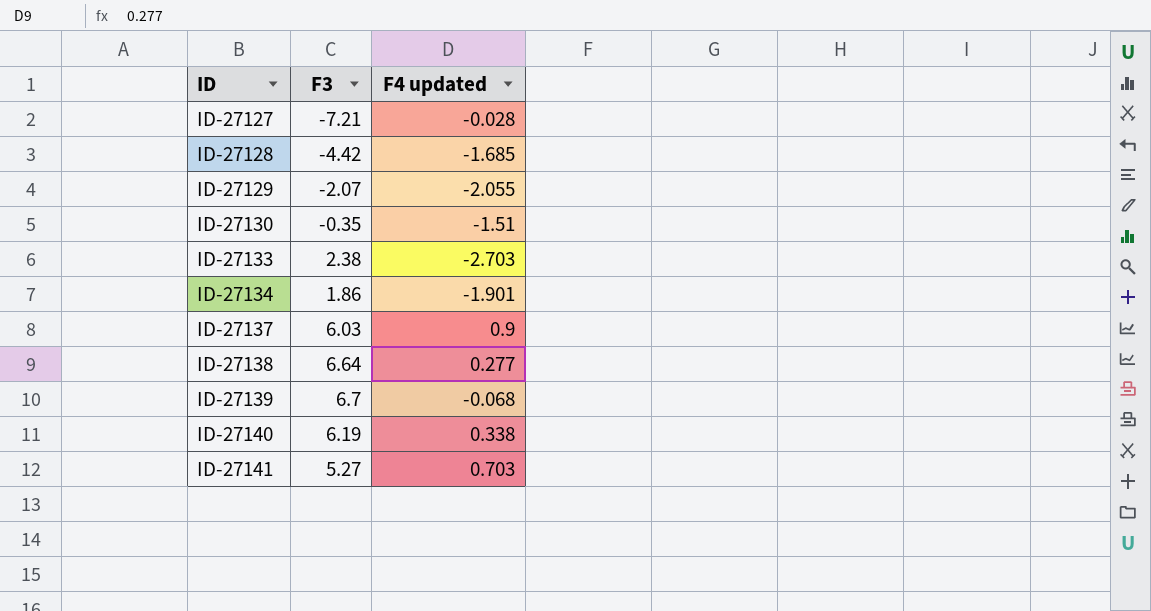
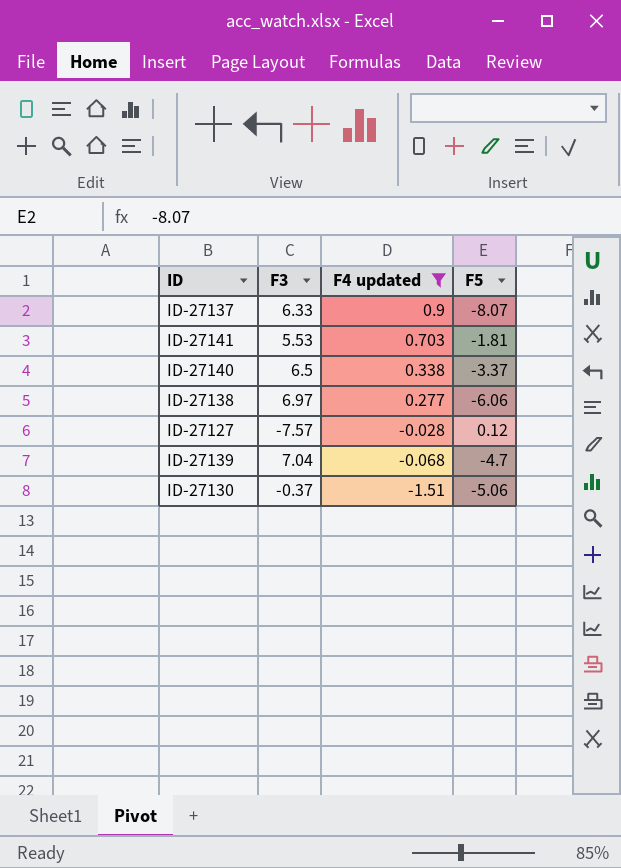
filter: none -> F4 updated >= -1.51
row order: ID ascending -> F4 updated descending
column F5 | position: none -> 4
ID-27137 | F3: 6.03 -> 6.33
ID-27141 | F3: 5.27 -> 5.53
ID-27140 | F3: 6.19 -> 6.5
ID-27138 | F3: 6.64 -> 6.97
ID-27127 | F3: -7.21 -> -7.57
ID-27139 | F3: 6.7 -> 7.04
ID-27130 | F3: -0.35 -> -0.37

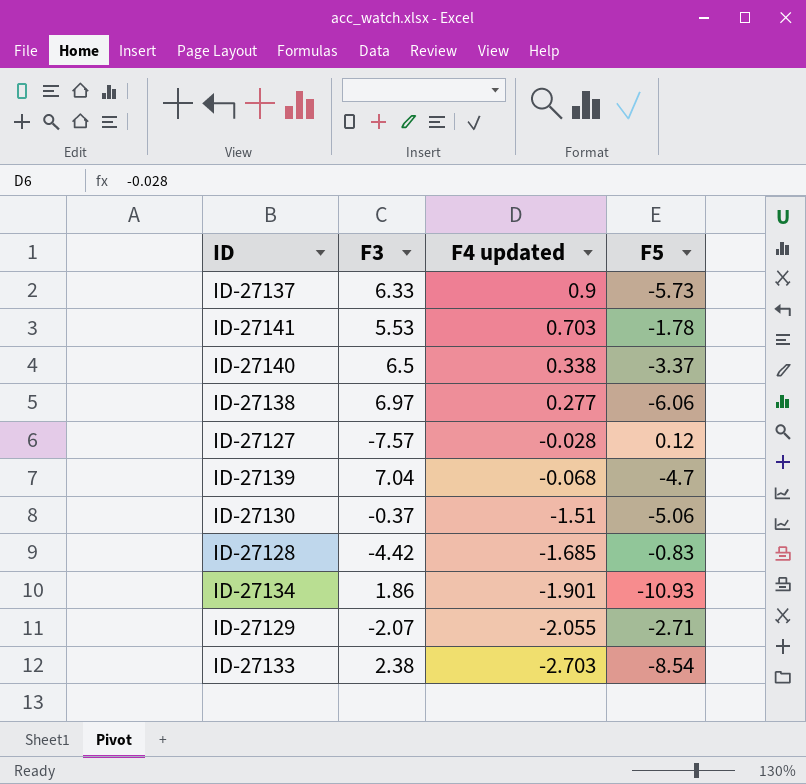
filter: F4 updated >= -1.51 -> none
ID-27137 | F5: -8.07 -> -5.73
ID-27141 | F5: -1.81 -> -1.78

